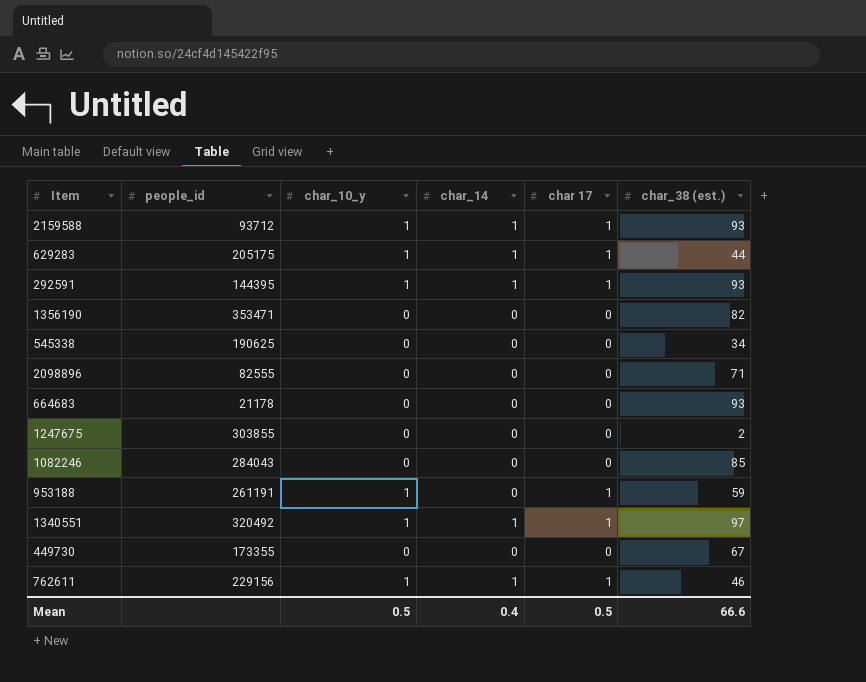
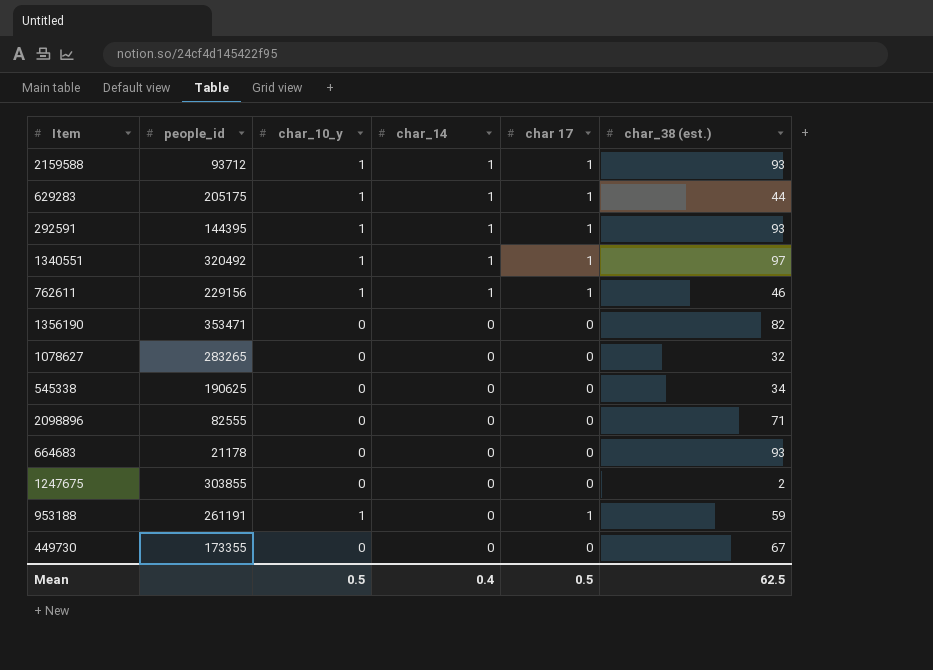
row order: none -> char_14 descending
row 1082246: 284043 | 0 | 0 | 0 | 85 -> none
row 1078627: none -> 283265 | 0 | 0 | 0 | 32
Mean | char_38 (est.): 66.6 -> 62.5

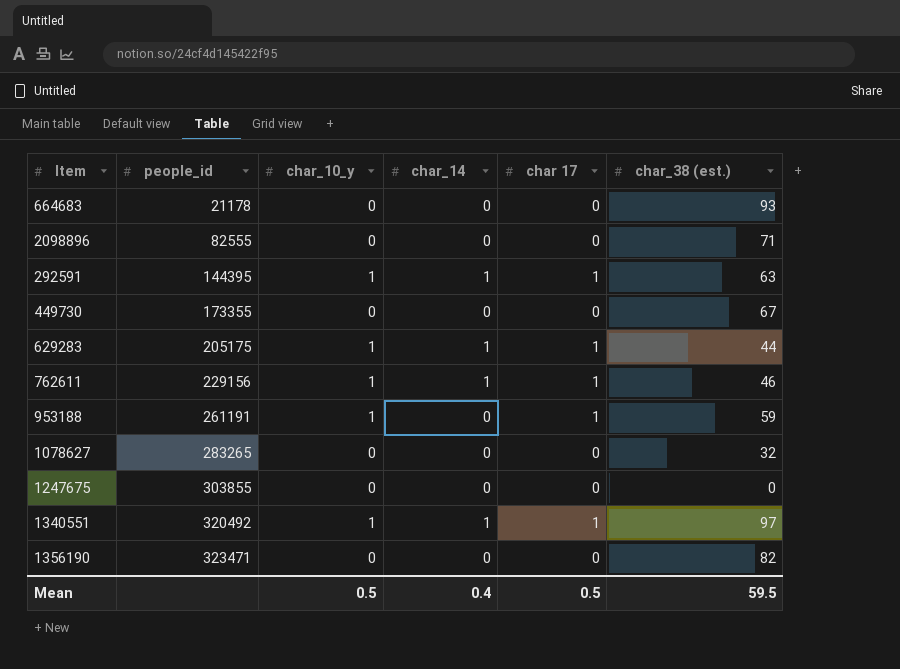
row order: char_14 descending -> people_id ascending
row 2159588: 93712 | 1 | 1 | 1 | 93 -> none
row 545338: 190625 | 0 | 0 | 0 | 34 -> none
292591 | char_38 (est.): 93 -> 63
1247675 | char_38 (est.): 2 -> 0
1356190 | people_id: 353471 -> 323471
Mean | char_38 (est.): 62.5 -> 59.5

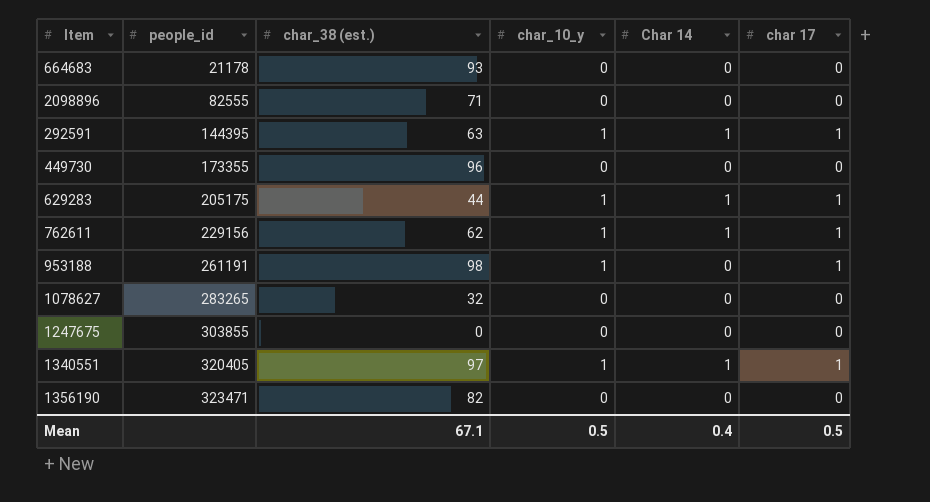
column char_38 (est.) | position: 6 -> 3
column name: char_14 -> Char 14
449730 | char_38 (est.): 67 -> 96
762611 | char_38 (est.): 46 -> 62
953188 | char_38 (est.): 59 -> 98
1340551 | people_id: 320492 -> 320405
Mean | char_38 (est.): 59.5 -> 67.1

